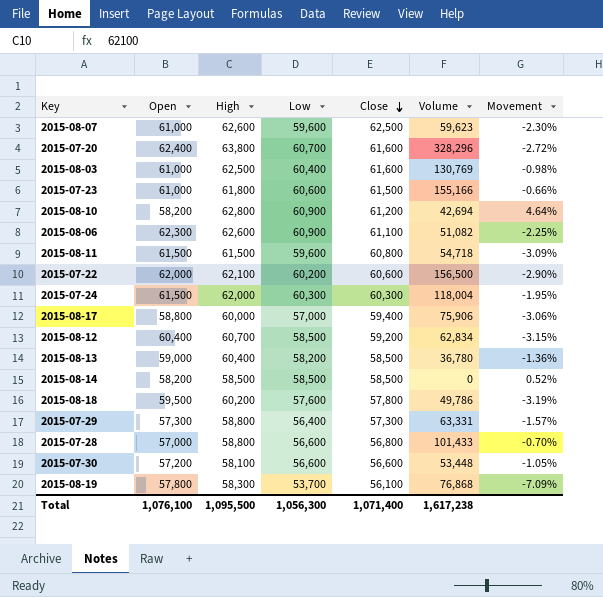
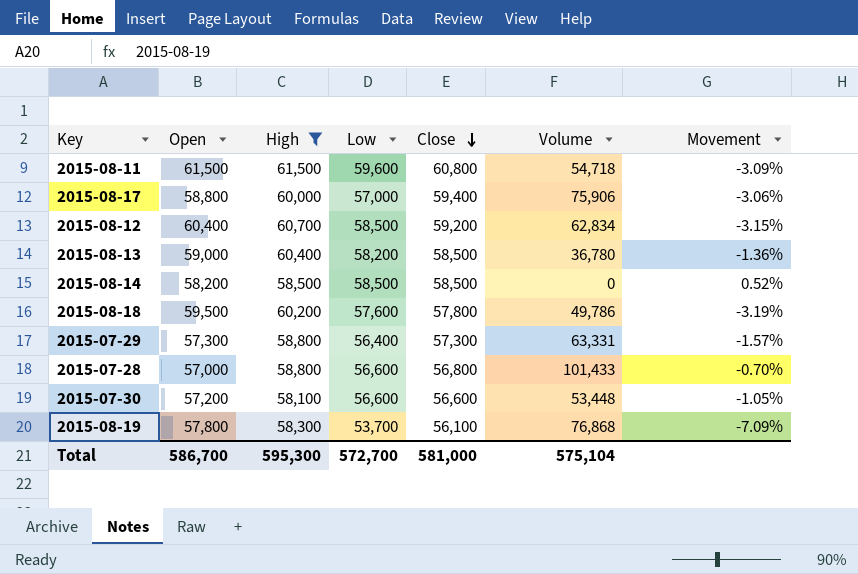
filter: none -> High <= 61,500
Total | Open: 1,076,100 -> 586,700
Total | High: 1,095,500 -> 595,300
Total | Low: 1,056,300 -> 572,700
Total | Close: 1,071,400 -> 581,000
Total | Volume: 1,617,238 -> 575,104

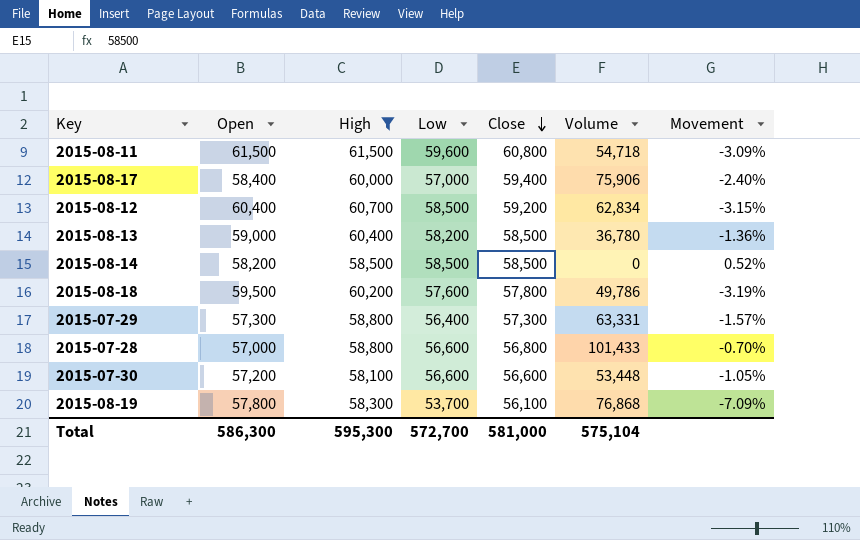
2015-08-17 | Open: 58,800 -> 58,400
2015-08-17 | Movement: -3.06% -> -2.40%
Total | Open: 586,700 -> 586,300

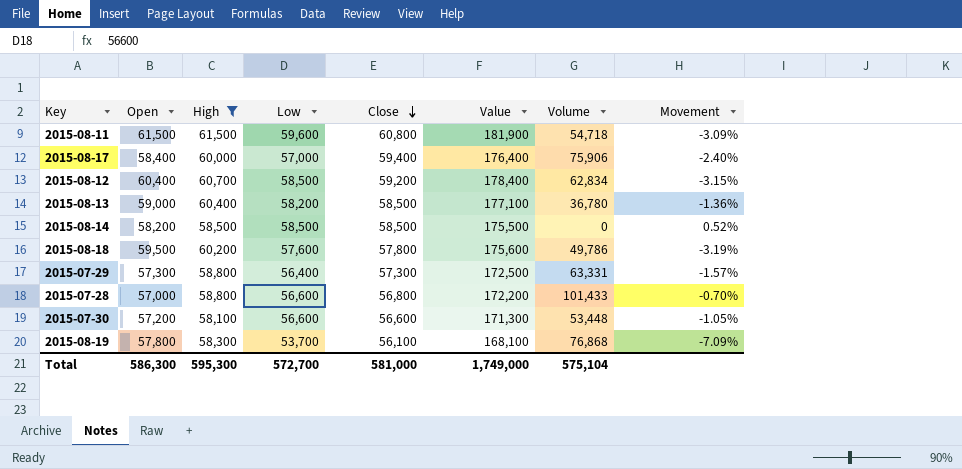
column Value | formula: none -> [High] + [Low] + [Close]

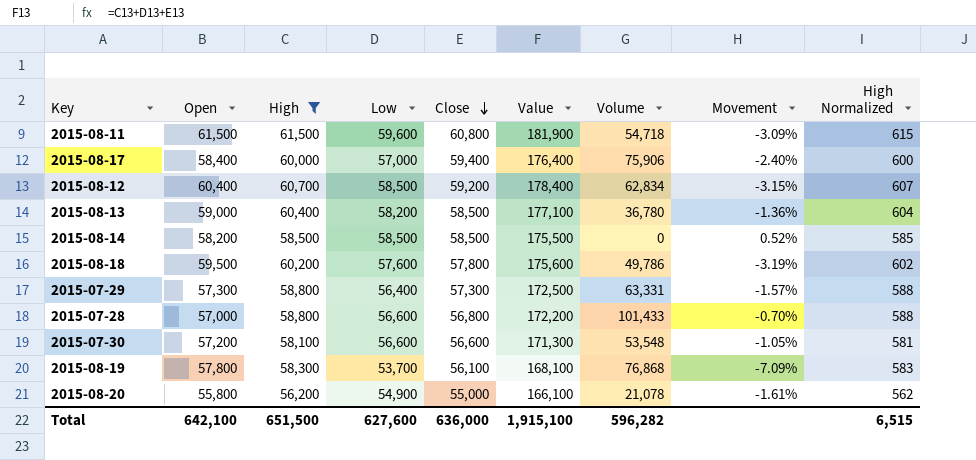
column High Normalized | formula: none -> [High] * 0.01
2015-07-30 | Volume: 53,448 -> 53,548
row 2015-08-20: none -> 55,800 | 56,200 | 54,900 | 55,000 | 166,100 | 21,078 | -1.61% | 562
Total | Open: 586,300 -> 642,100
Total | High: 595,300 -> 651,500
Total | Low: 572,700 -> 627,600
Total | Close: 581,000 -> 636,000
Total | Value: 1,749,000 -> 1,915,100
Total | Volume: 575,104 -> 596,282

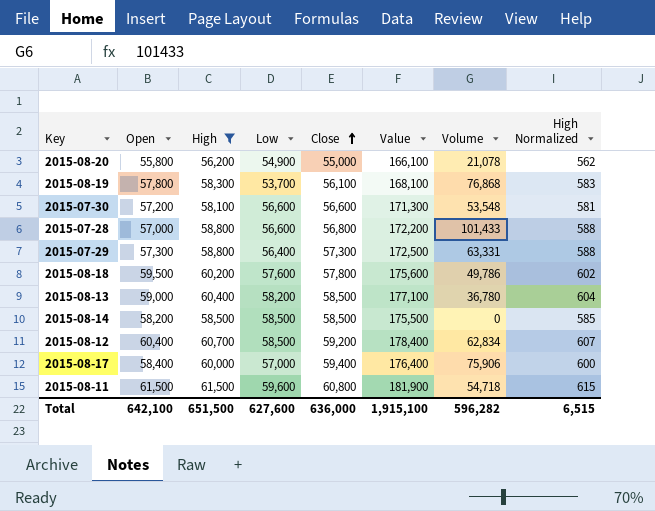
row order: Close descending -> Close ascending
column Movement | formula: ([Low] - [Open]) / [Open] -> none

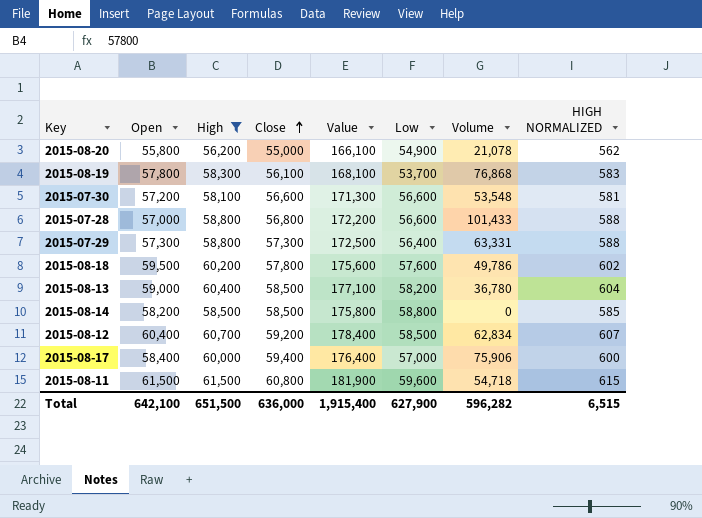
column Low | position: 4 -> 6
column name: High Normalized -> HIGH NORMALIZED
2015-08-14 | Value: 175,500 -> 175,800
2015-08-14 | Low: 58,500 -> 58,800
Total | Value: 1,915,100 -> 1,915,400
Total | Low: 627,600 -> 627,900

